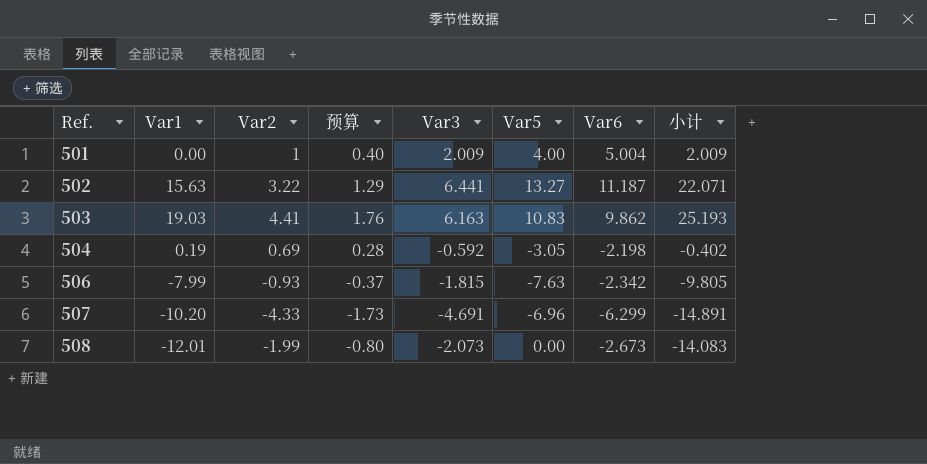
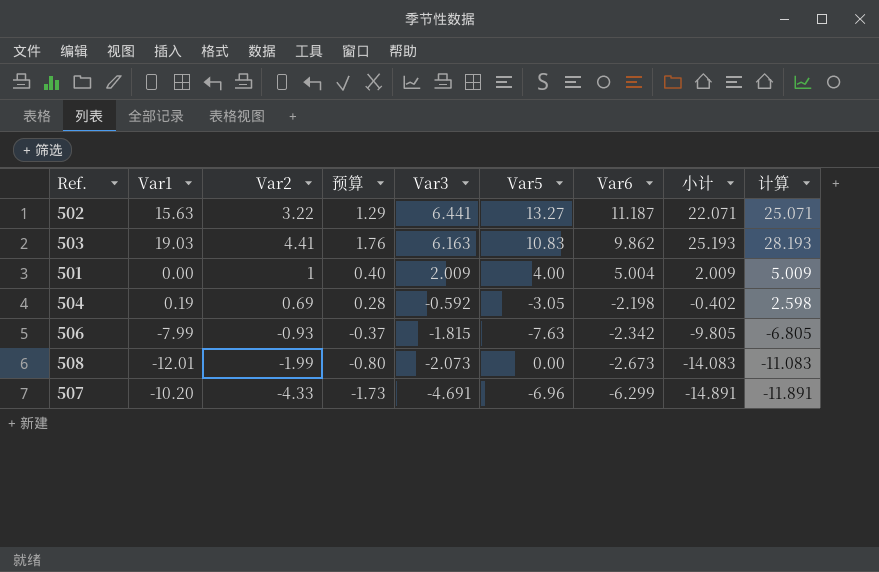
row order: Ref. ascending -> Var3 descending
column 计算 | formula: none -> [小计] + 3

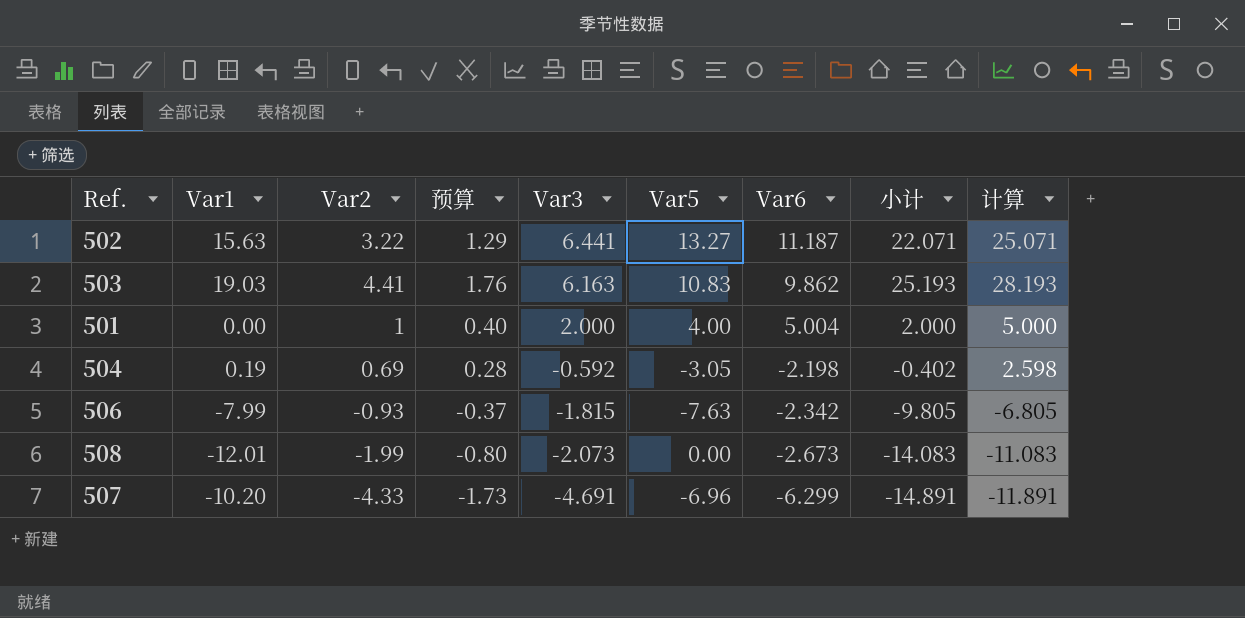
501 | Var3: 2.009 -> 2.000
501 | 小计: 2.009 -> 2.000
501 | 计算: 5.009 -> 5.000

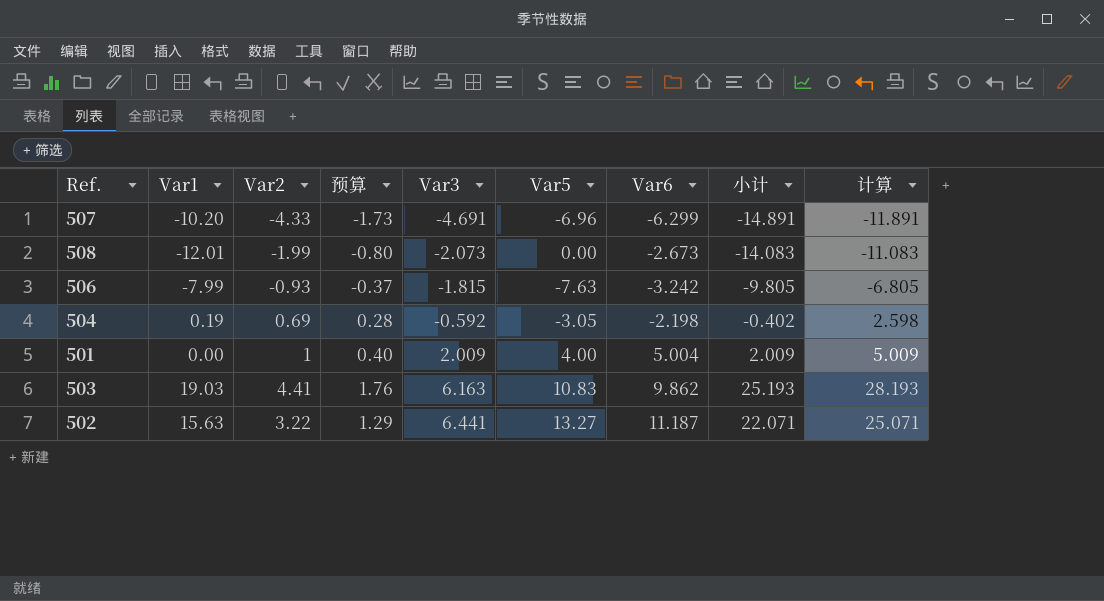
row order: Var3 descending -> Var3 ascending
506 | Var6: -2.342 -> -3.242
501 | Var3: 2.000 -> 2.009
501 | 小计: 2.000 -> 2.009
501 | 计算: 5.000 -> 5.009

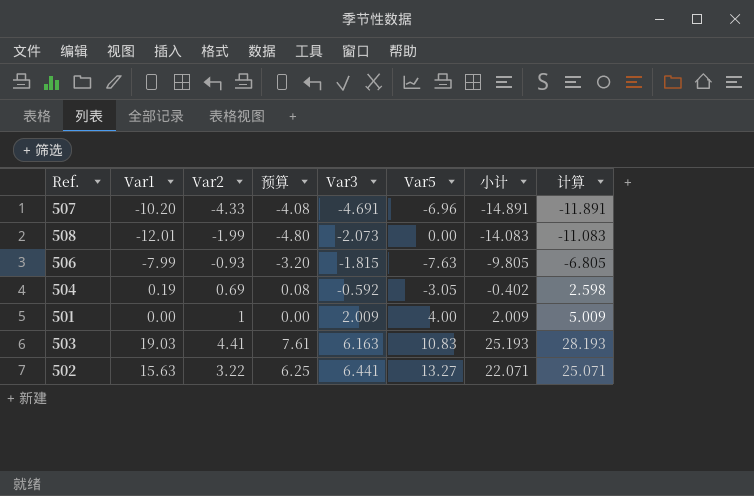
column Var6 | position: 7 -> none
column 预算 | formula: [Var2] * 0.4 -> [Var1] * 0.4

